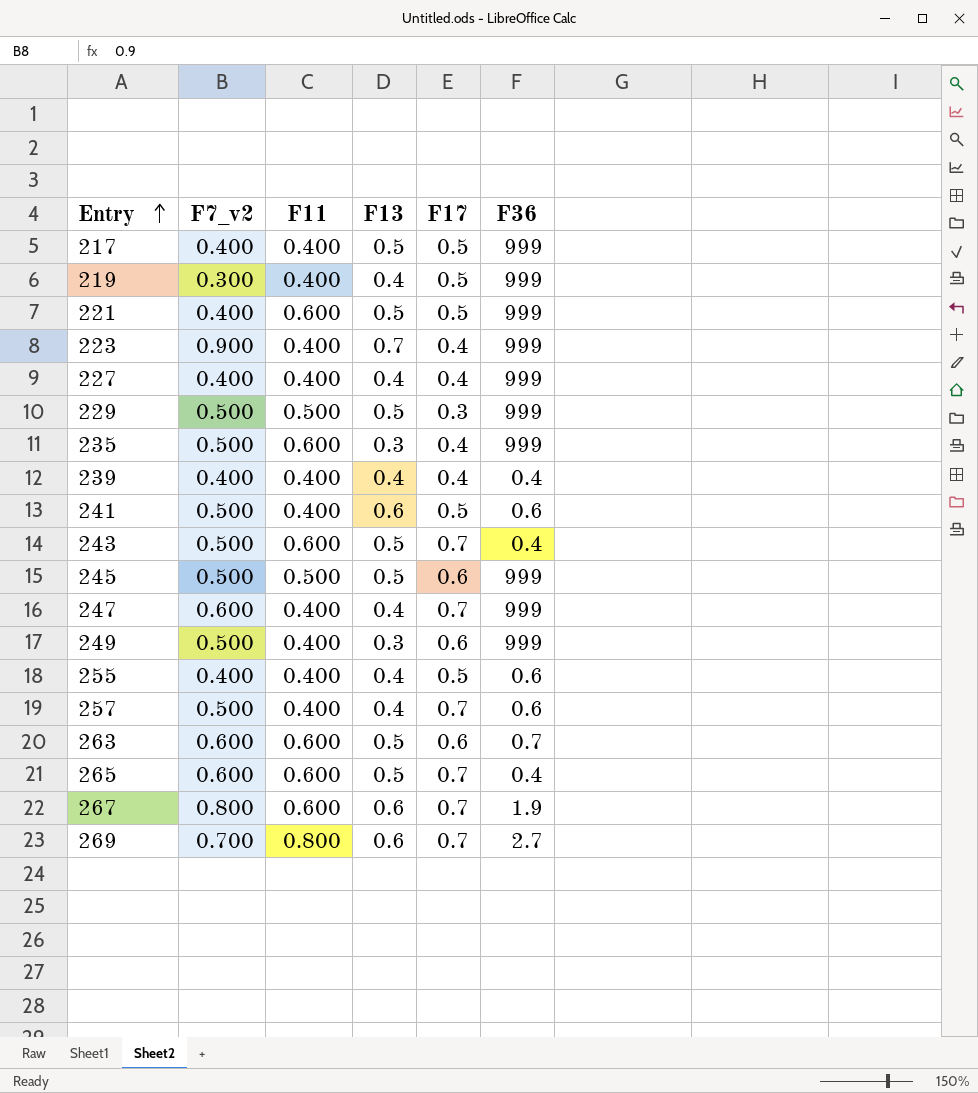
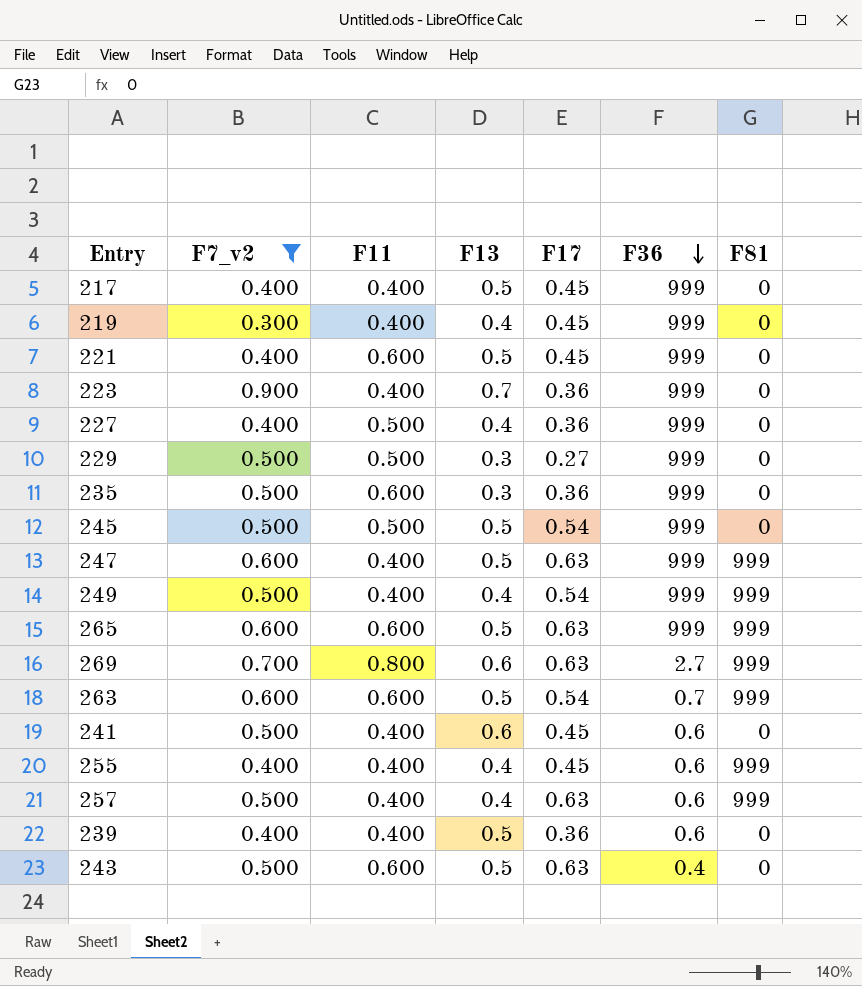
filter: none -> F7_v2 != 0.800
row order: Entry ascending -> F36 descending
column F81 | position: none -> 7
217 | F17: 0.5 -> 0.45
219 | F17: 0.5 -> 0.45
221 | F17: 0.5 -> 0.45
223 | F17: 0.4 -> 0.36
227 | F11: 0.400 -> 0.500
227 | F17: 0.4 -> 0.36
229 | F13: 0.5 -> 0.3
229 | F17: 0.3 -> 0.27
235 | F17: 0.4 -> 0.36
245 | F17: 0.6 -> 0.54
247 | F13: 0.4 -> 0.5
247 | F17: 0.7 -> 0.63
249 | F13: 0.3 -> 0.4
249 | F17: 0.6 -> 0.54
265 | F17: 0.7 -> 0.63
265 | F36: 0.4 -> 999
269 | F17: 0.7 -> 0.63
263 | F17: 0.6 -> 0.54
241 | F17: 0.5 -> 0.45
255 | F17: 0.5 -> 0.45
257 | F17: 0.7 -> 0.63
239 | F13: 0.4 -> 0.5
239 | F17: 0.4 -> 0.36
239 | F36: 0.4 -> 0.6
243 | F17: 0.7 -> 0.63

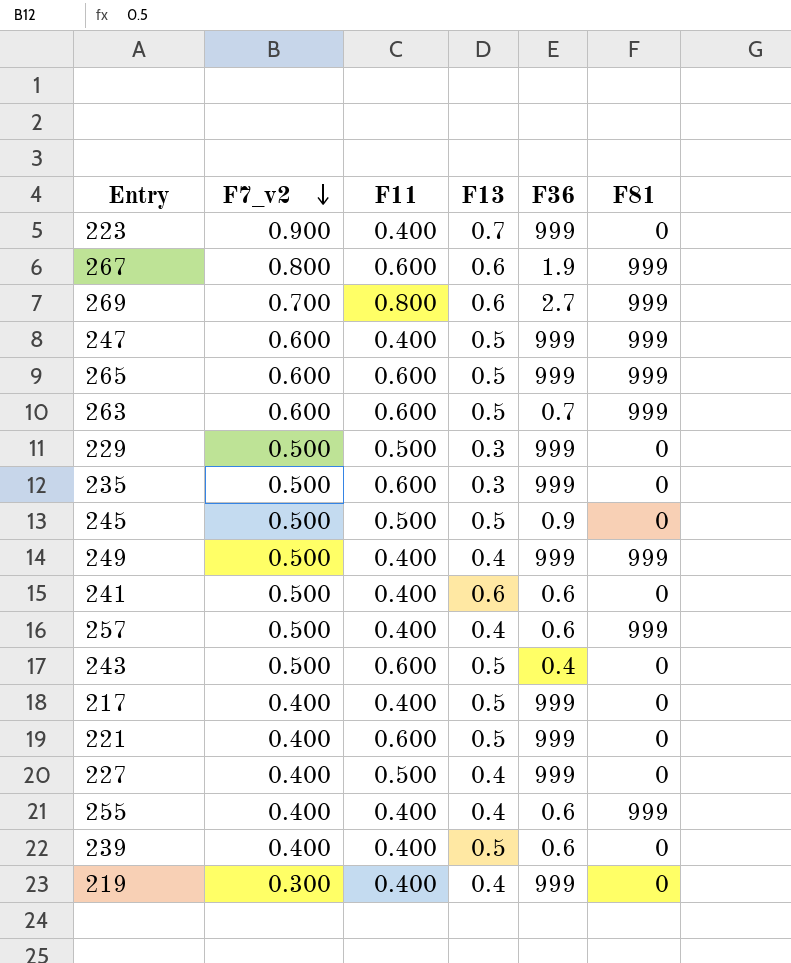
filter: F7_v2 != 0.800 -> none
row order: F36 descending -> F7_v2 descending
column F17 | position: 5 -> none
245 | F36: 999 -> 0.9

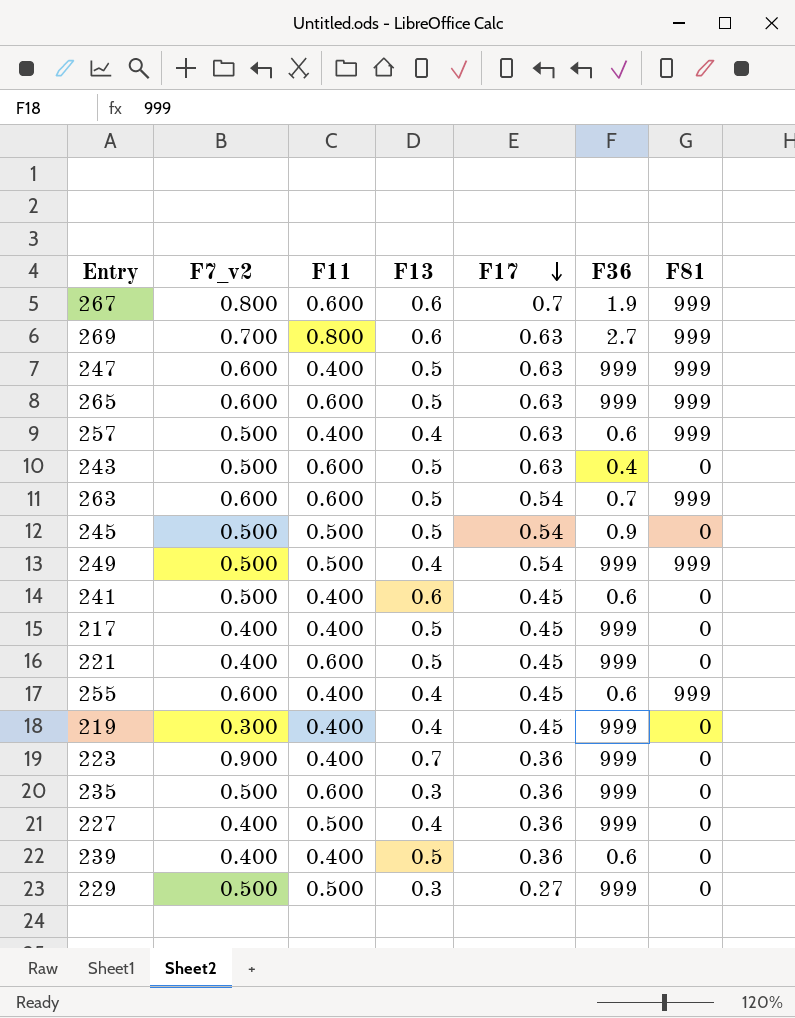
row order: F7_v2 descending -> F17 descending
column F17 | position: none -> 5
249 | F11: 0.400 -> 0.500
255 | F7_v2: 0.400 -> 0.600

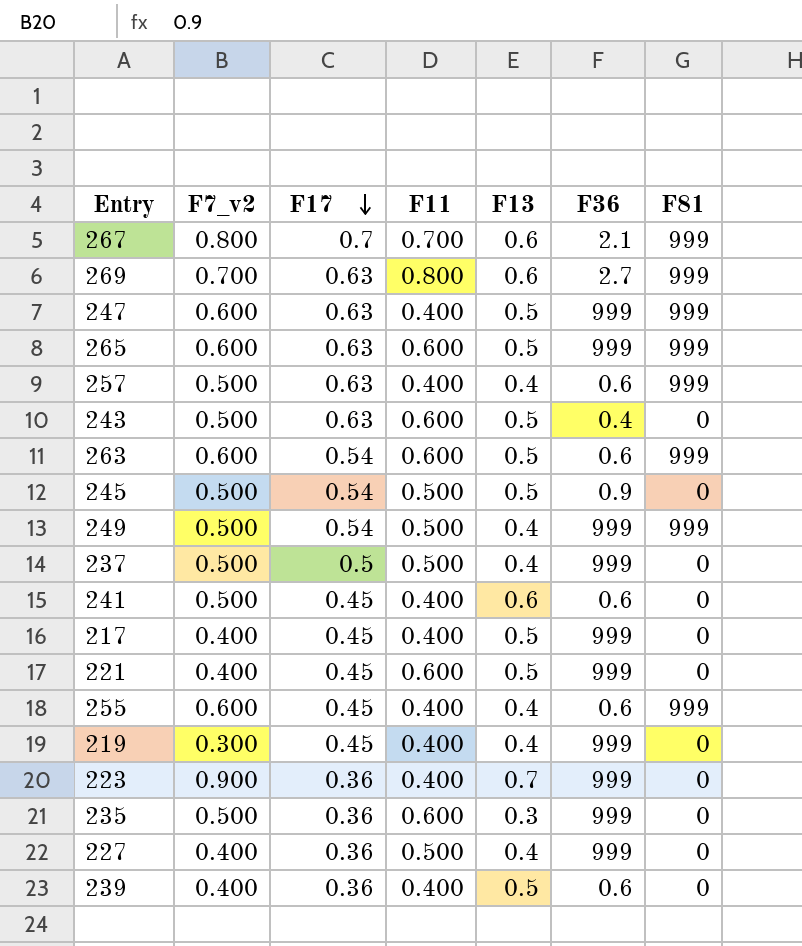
column F17 | position: 5 -> 3
row 229: 0.500 | 0.500 | 0.3 | 0.27 | 999 | 0 -> none
267 | F11: 0.600 -> 0.700
267 | F36: 1.9 -> 2.1
263 | F36: 0.7 -> 0.6
row 237: none -> 0.500 | 0.5 | 0.500 | 0.4 | 999 | 0

